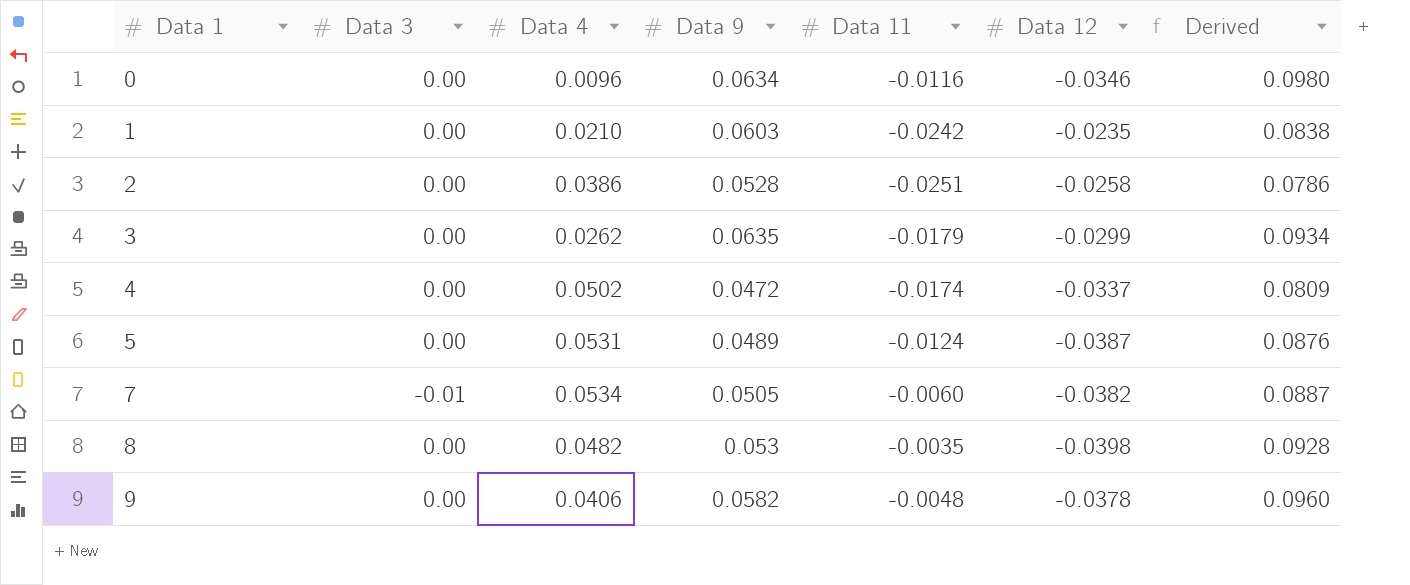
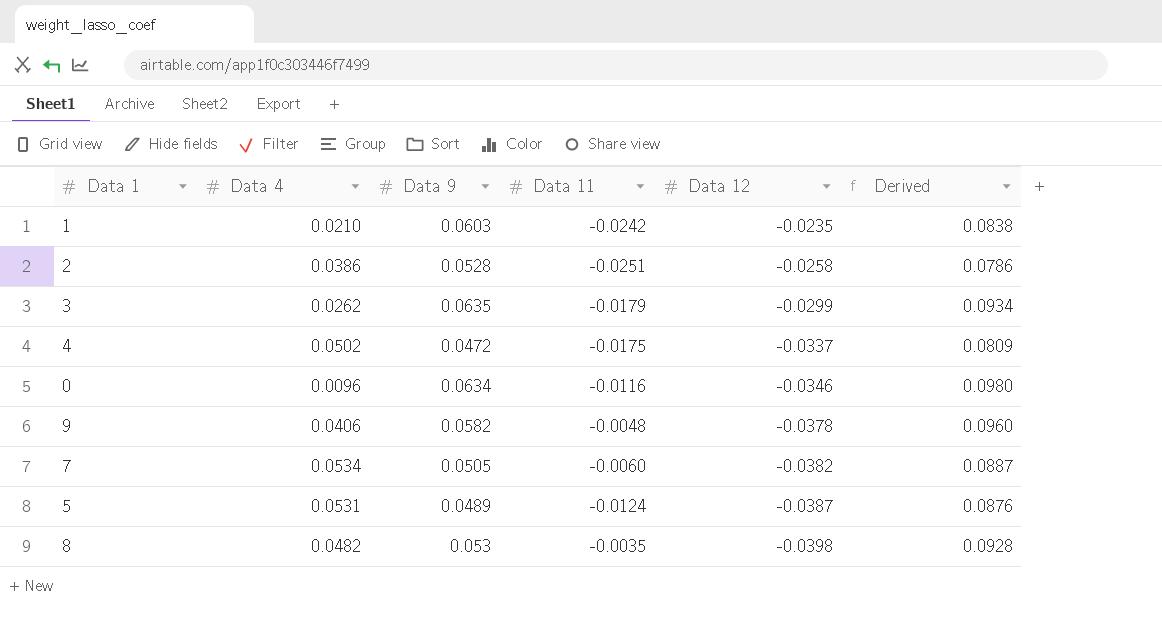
row order: Data 1 ascending -> Data 12 descending
column Data 3 | position: 2 -> none
4 | Data 11: -0.0174 -> -0.0175

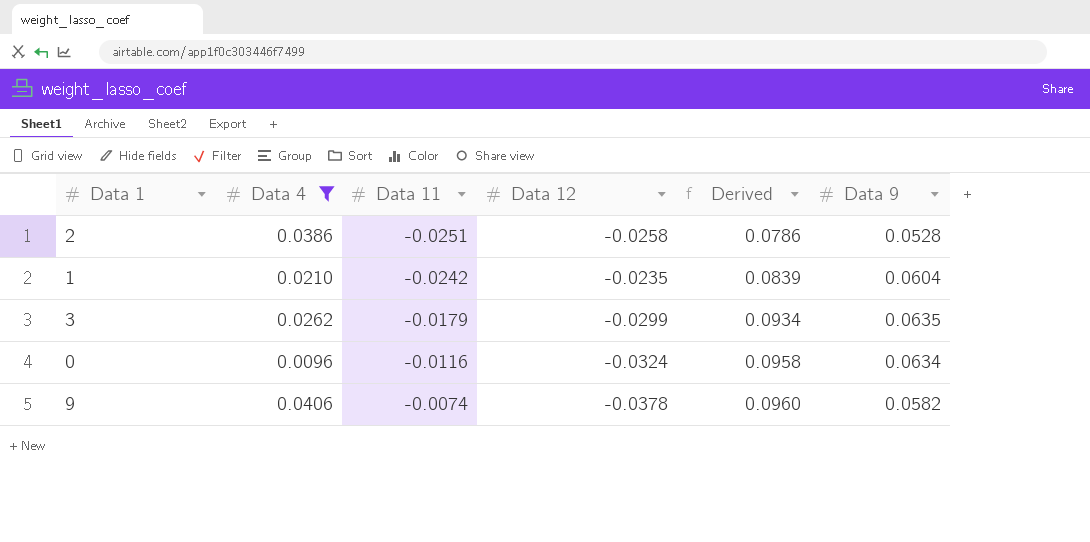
filter: none -> Data 4 <= 0.0406
row order: Data 12 descending -> Data 11 ascending
column Data 9 | position: 3 -> 6
1 | Derived: 0.0838 -> 0.0839
1 | Data 9: 0.0603 -> 0.0604
0 | Data 12: -0.0346 -> -0.0324
0 | Derived: 0.0980 -> 0.0958
9 | Data 11: -0.0048 -> -0.0074

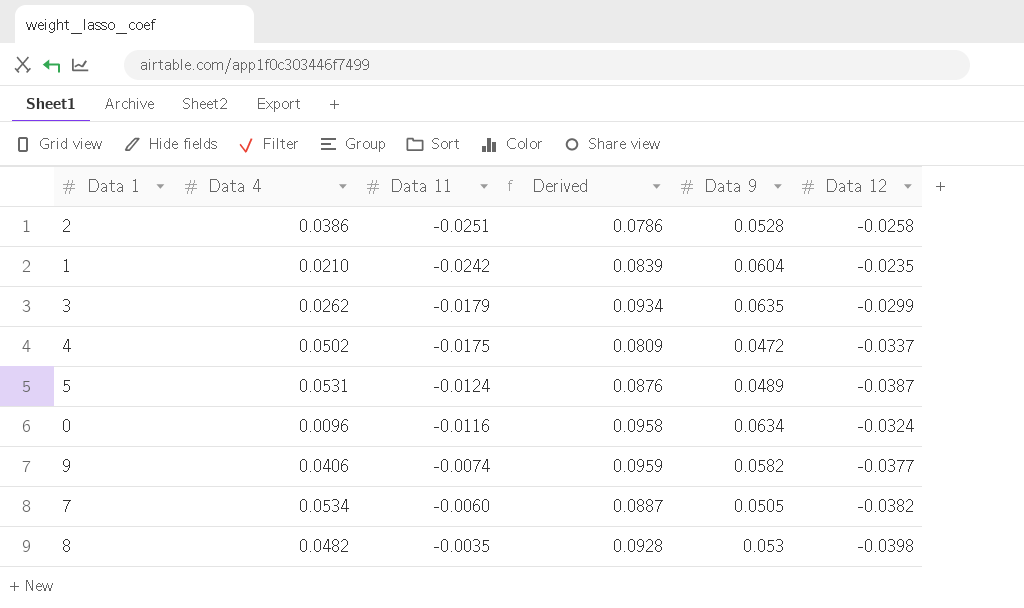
filter: Data 4 <= 0.0406 -> none
column Data 12 | position: 4 -> 6
9 | Derived: 0.0960 -> 0.0959
9 | Data 12: -0.0378 -> -0.0377

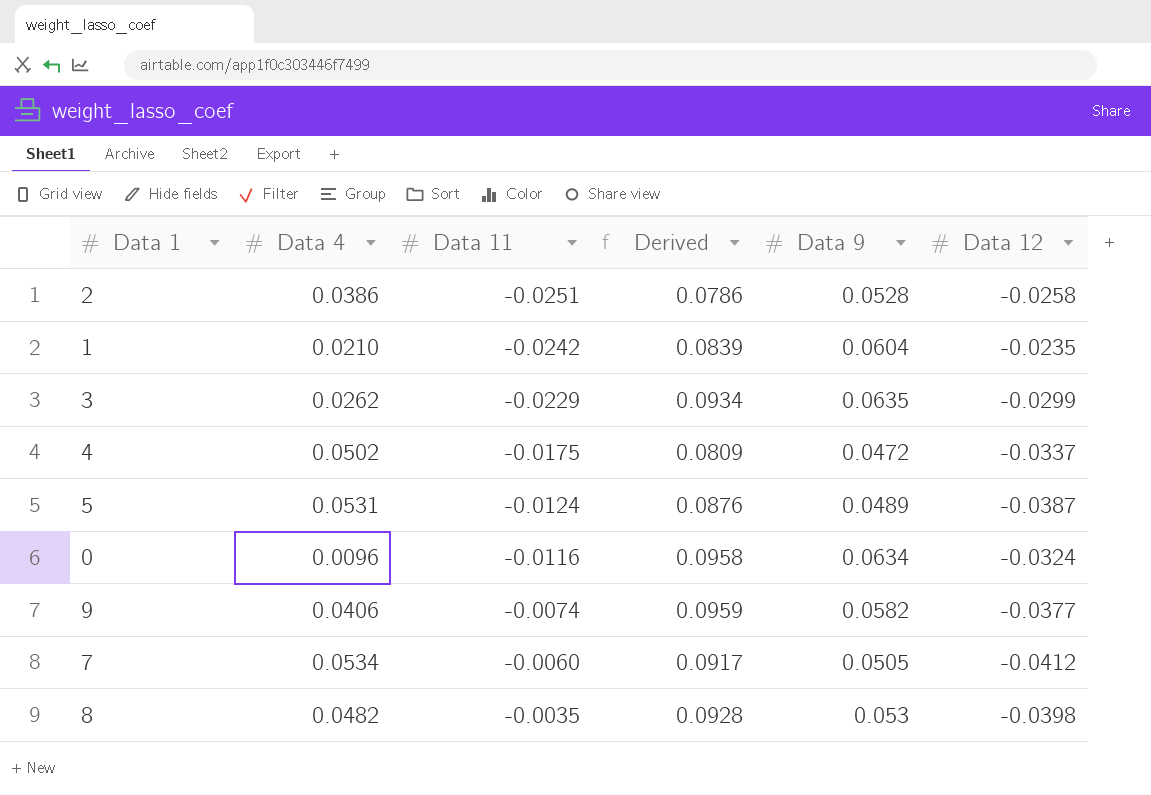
3 | Data 11: -0.0179 -> -0.0229
7 | Derived: 0.0887 -> 0.0917
7 | Data 12: -0.0382 -> -0.0412

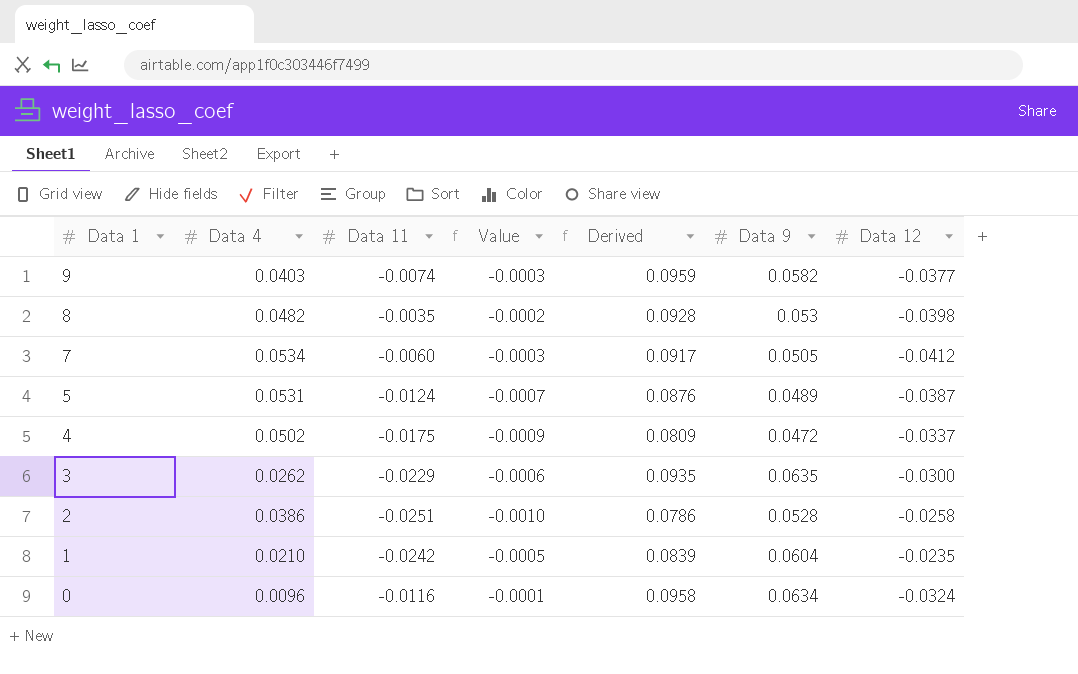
row order: Data 11 ascending -> Data 1 descending
column Value | formula: none -> [Data 4] * [Data 11]
9 | Data 4: 0.0406 -> 0.0403
3 | Derived: 0.0934 -> 0.0935
3 | Data 12: -0.0299 -> -0.0300

